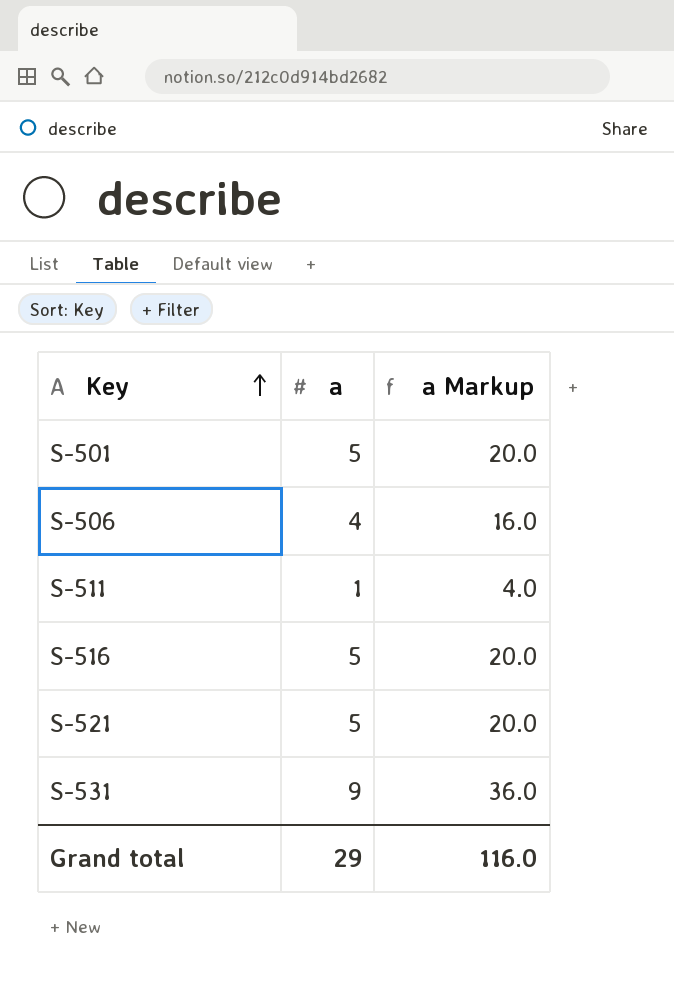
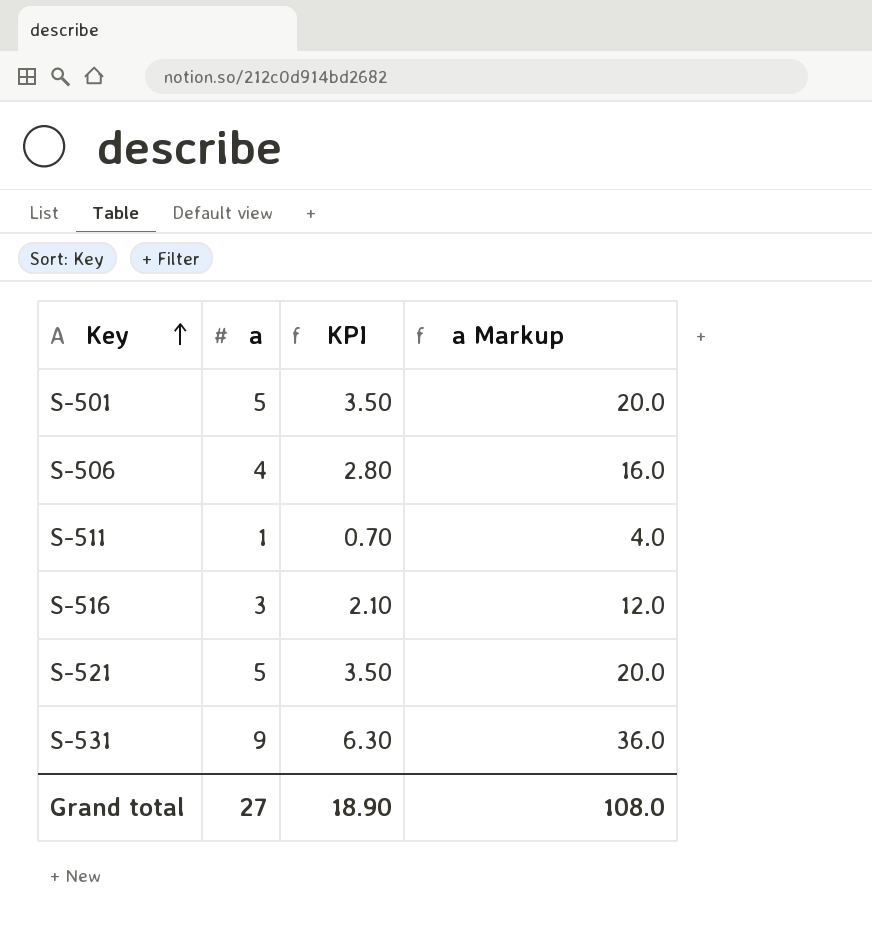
column KPI | formula: none -> [a] * 0.7
S-516 | a: 5 -> 3
S-516 | a Markup: 20.0 -> 12.0
Grand total | a: 29 -> 27
Grand total | a Markup: 116.0 -> 108.0

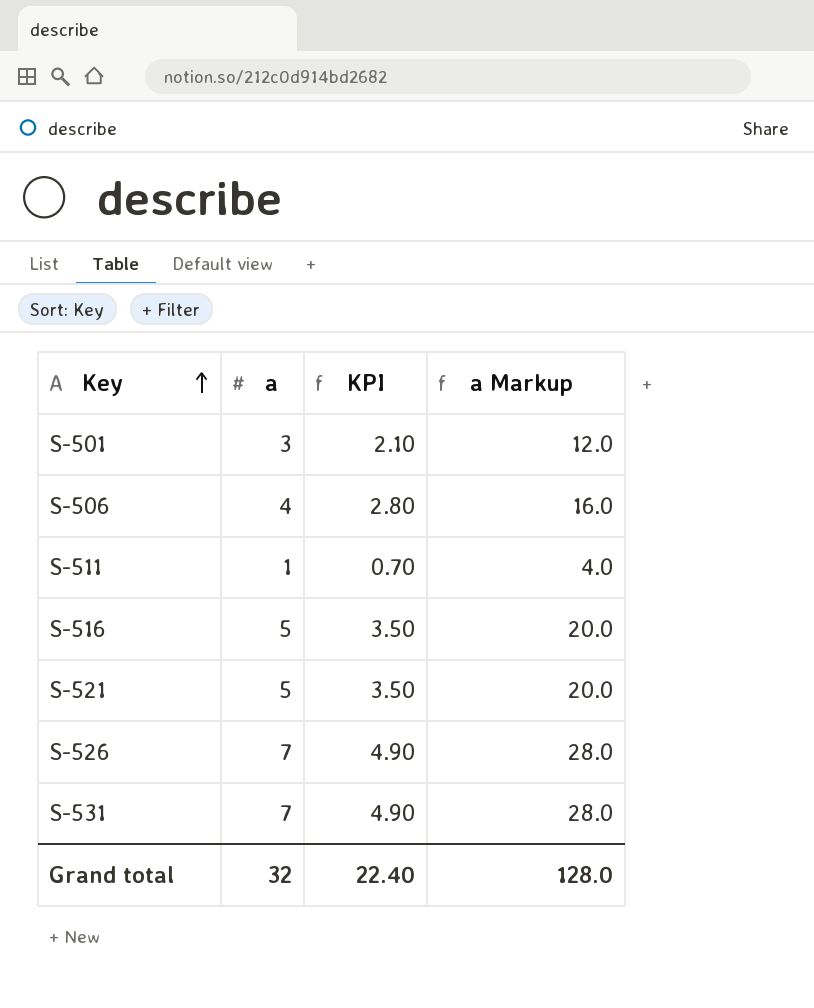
S-501 | a: 5 -> 3
S-501 | KPI: 3.50 -> 2.10
S-501 | a Markup: 20.0 -> 12.0
S-516 | a: 3 -> 5
S-516 | KPI: 2.10 -> 3.50
S-516 | a Markup: 12.0 -> 20.0
row S-526: none -> 7 | 4.90 | 28.0
S-531 | a: 9 -> 7
S-531 | KPI: 6.30 -> 4.90
S-531 | a Markup: 36.0 -> 28.0
Grand total | a: 27 -> 32
Grand total | KPI: 18.90 -> 22.40
Grand total | a Markup: 108.0 -> 128.0

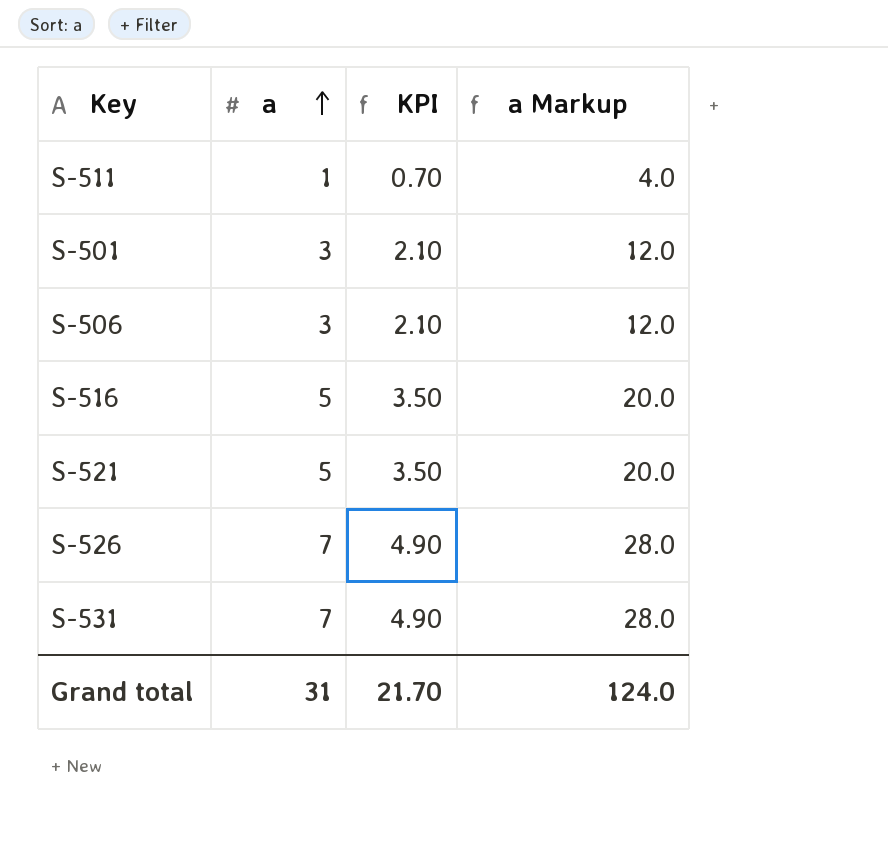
row order: Key ascending -> a ascending
S-506 | a: 4 -> 3
S-506 | KPI: 2.80 -> 2.10
S-506 | a Markup: 16.0 -> 12.0
Grand total | a: 32 -> 31
Grand total | KPI: 22.40 -> 21.70
Grand total | a Markup: 128.0 -> 124.0

